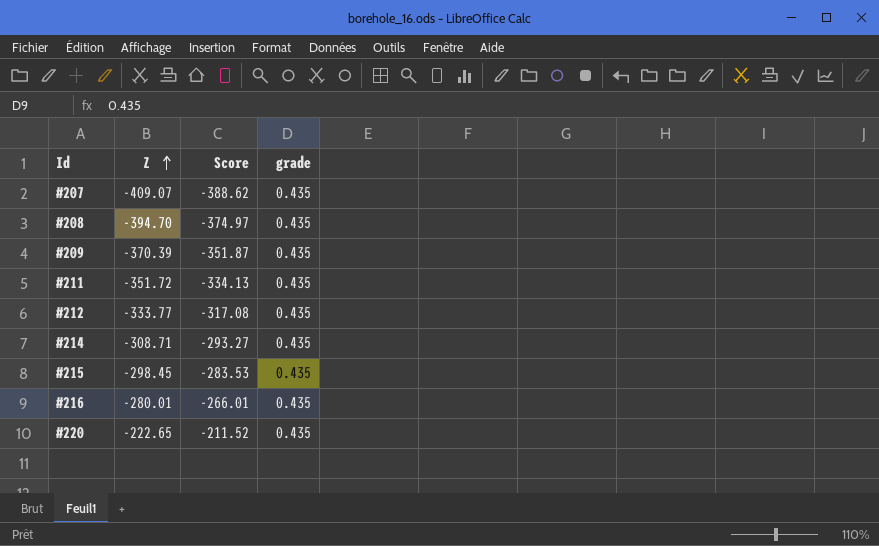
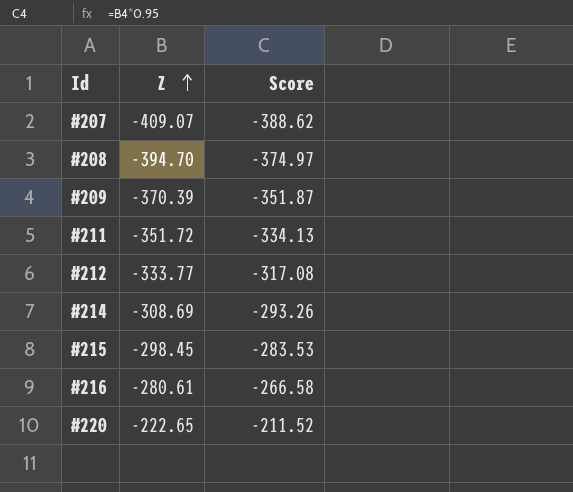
column grade | position: 4 -> none
#214 | Z: -308.71 -> -308.69
#214 | Score: -293.27 -> -293.26
#216 | Z: -280.01 -> -280.61
#216 | Score: -266.01 -> -266.58

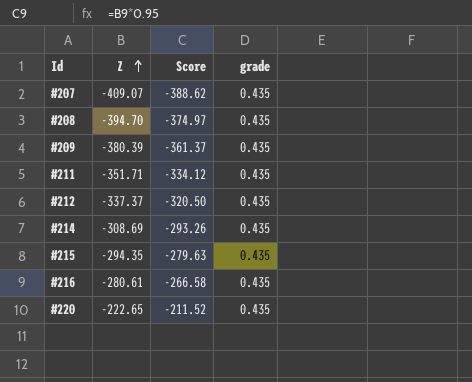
column grade | position: none -> 4
#209 | Z: -370.39 -> -380.39
#209 | Score: -351.87 -> -361.37
#211 | Z: -351.72 -> -351.71
#211 | Score: -334.13 -> -334.12
#212 | Z: -333.77 -> -337.37
#212 | Score: -317.08 -> -320.50
#215 | Z: -298.45 -> -294.35
#215 | Score: -283.53 -> -279.63

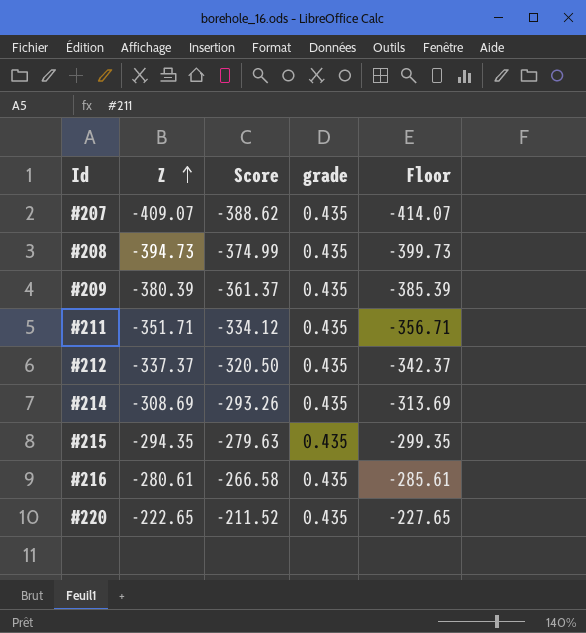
column Floor | formula: none -> [Z] - 5
#208 | Z: -394.70 -> -394.73
#208 | Score: -374.97 -> -374.99

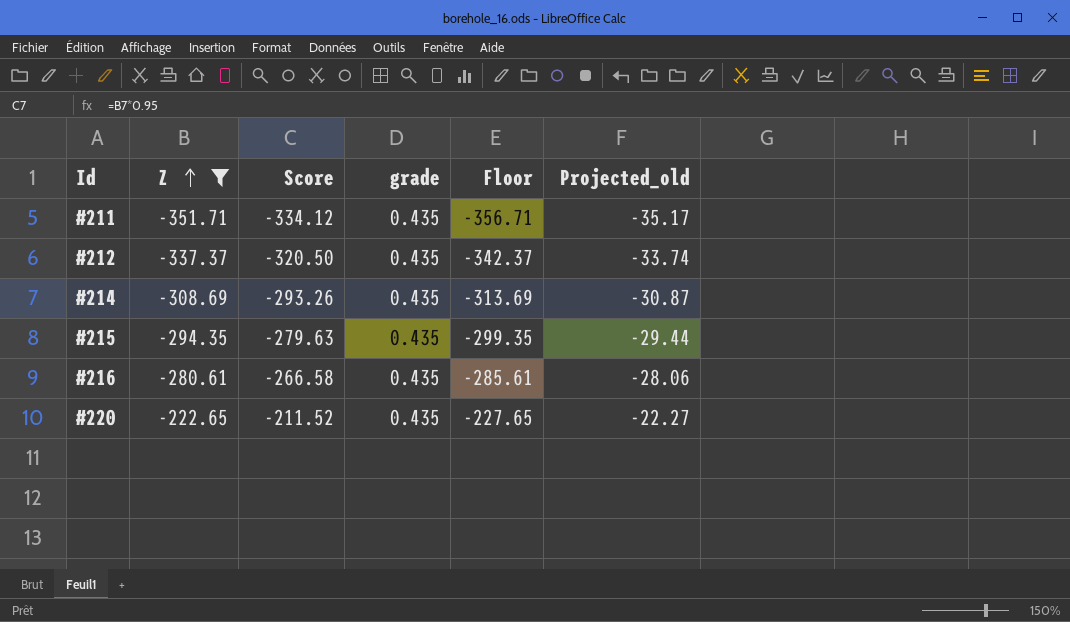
filter: none -> Z >= -351.71
column Projected_old | formula: none -> [Z] * 0.1

